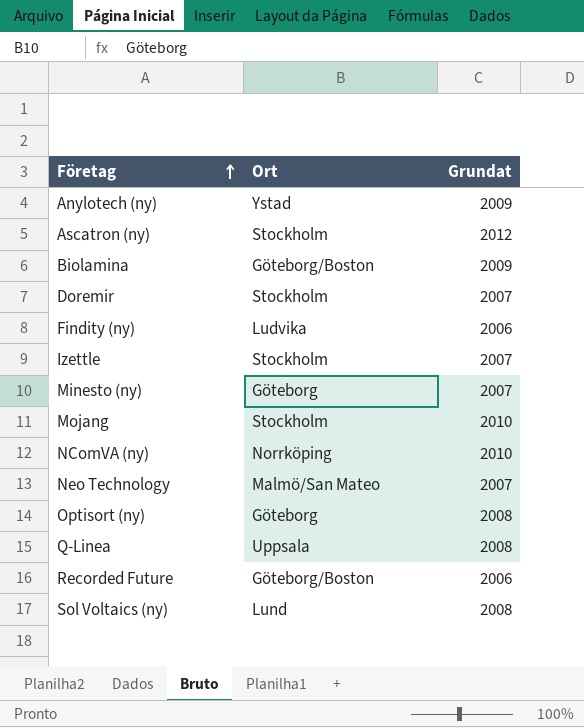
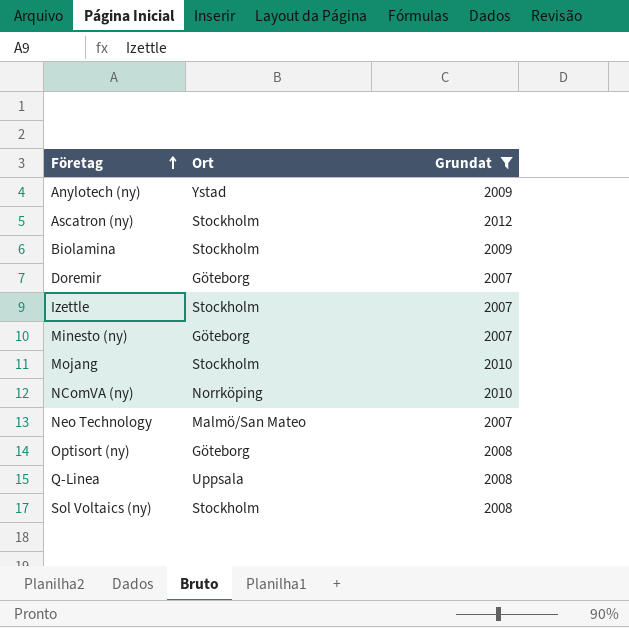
filter: none -> Grundat != 2006
Biolamina | Ort: Göteborg/Boston -> Stockholm
Doremir | Ort: Stockholm -> Göteborg
Sol Voltaics (ny) | Ort: Lund -> Stockholm

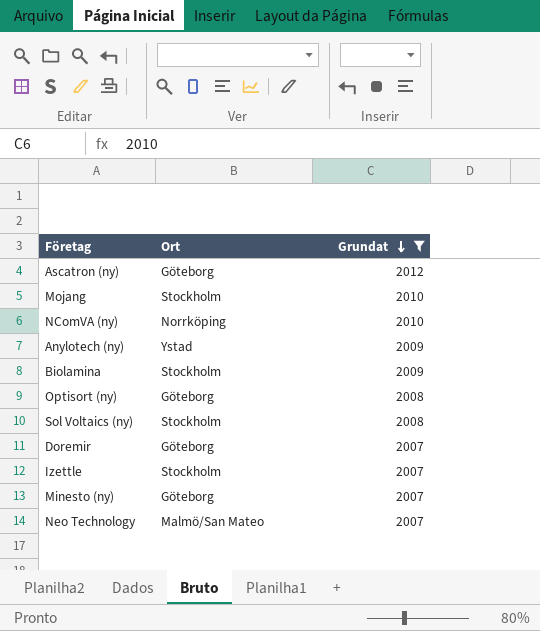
row order: Företag ascending -> Grundat descending
row Q-Linea: Uppsala | 2008 -> none
Ascatron (ny) | Ort: Stockholm -> Göteborg

